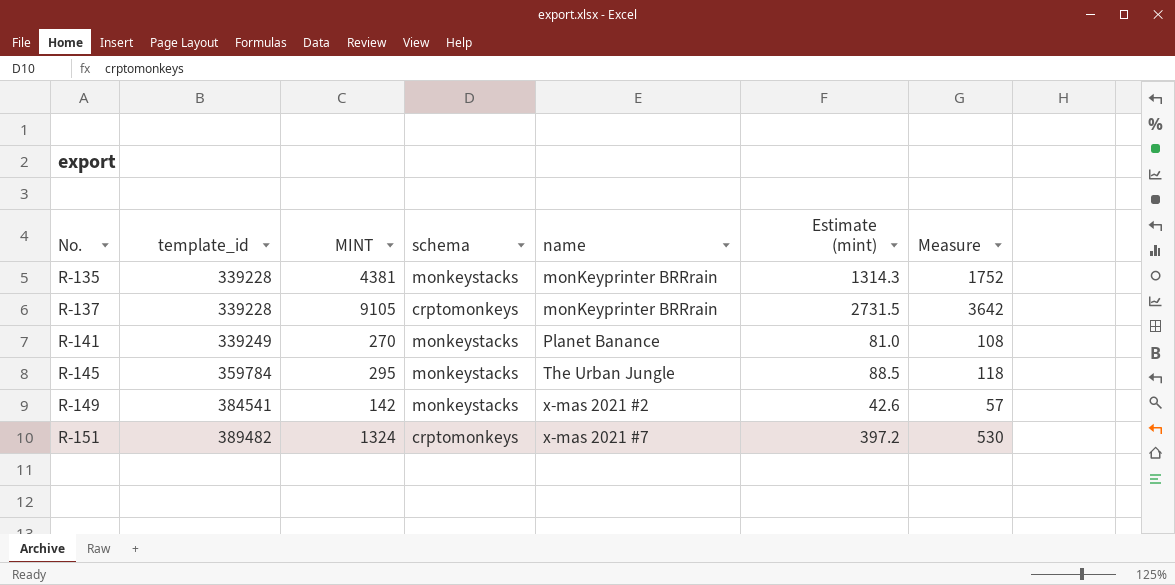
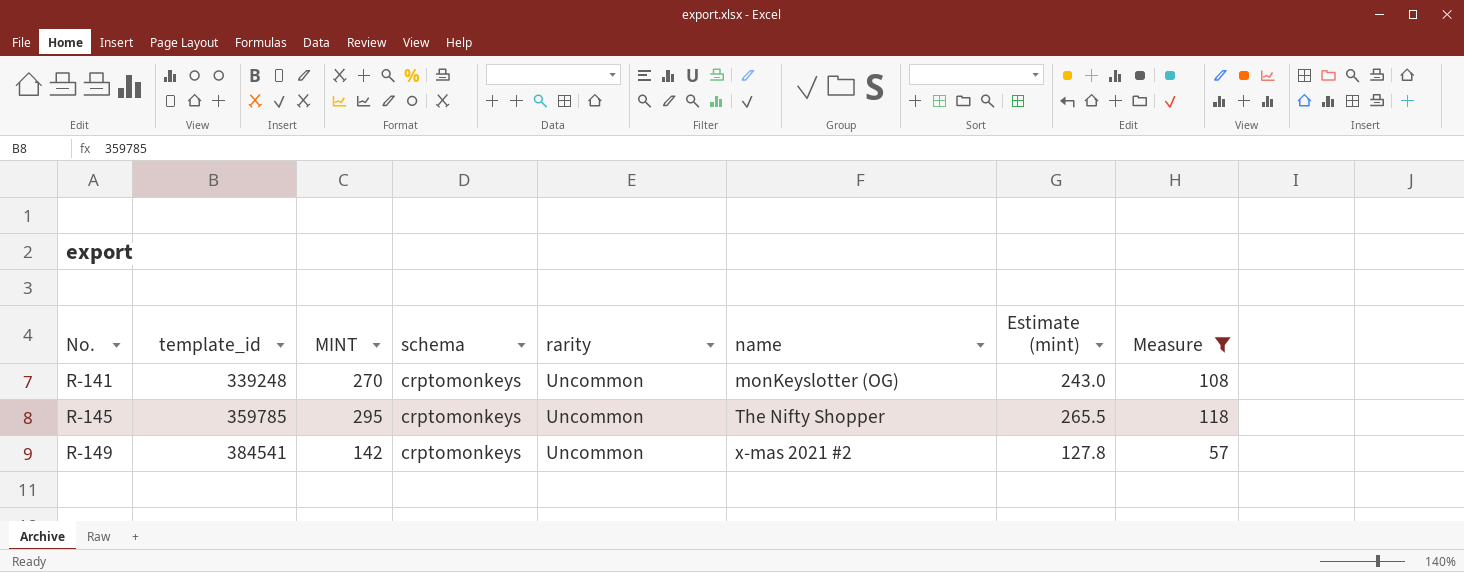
filter: none -> Measure <= 118
column rarity | position: none -> 5
column Estimate (mint) | formula: [MINT] * 0.3 -> [MINT] * 0.9
R-141 | template_id: 339249 -> 339248
R-141 | schema: monkeystacks -> crptomonkeys
R-141 | name: Planet Banance -> monKeyslotter (OG)
R-145 | template_id: 359784 -> 359785
R-145 | schema: monkeystacks -> crptomonkeys
R-145 | name: The Urban Jungle -> The Nifty Shopper
R-149 | schema: monkeystacks -> crptomonkeys

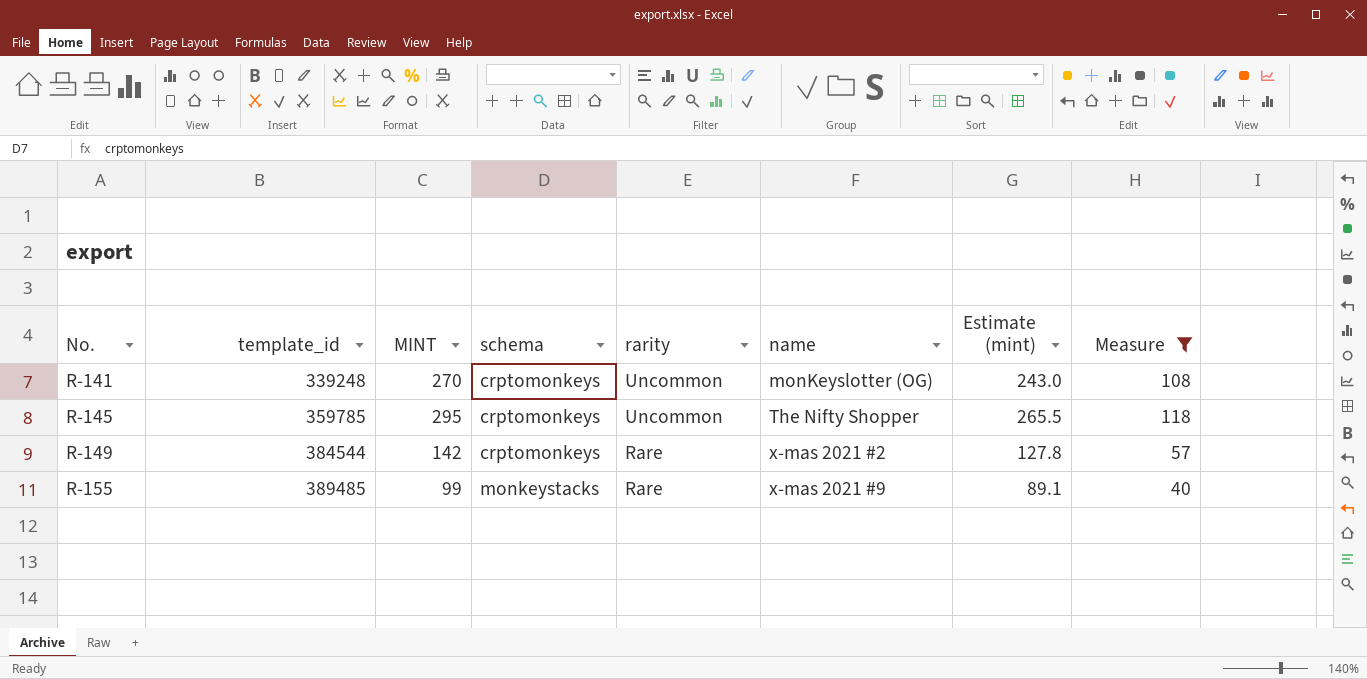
R-149 | template_id: 384541 -> 384544
R-149 | rarity: Uncommon -> Rare
row R-155: none -> 389485 | 99 | monkeystacks | Rare | x-mas 2021 #9 | 89.1 | 40

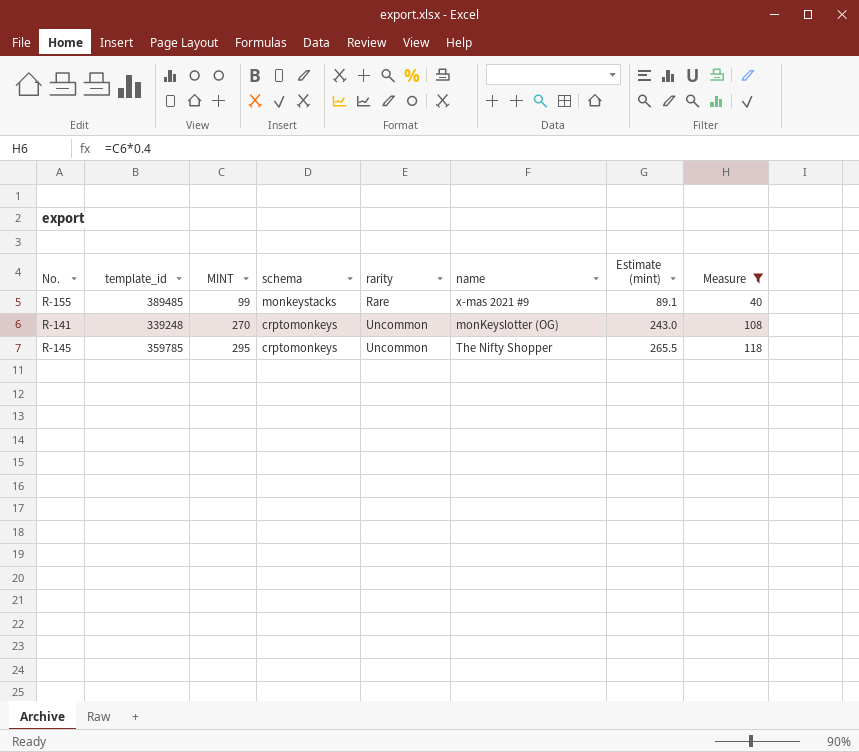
row order: No. ascending -> MINT ascending
row R-149: 384544 | 142 | crptomonkeys | Rare | x-mas 2021 #2 | 127.8 | 57 -> none

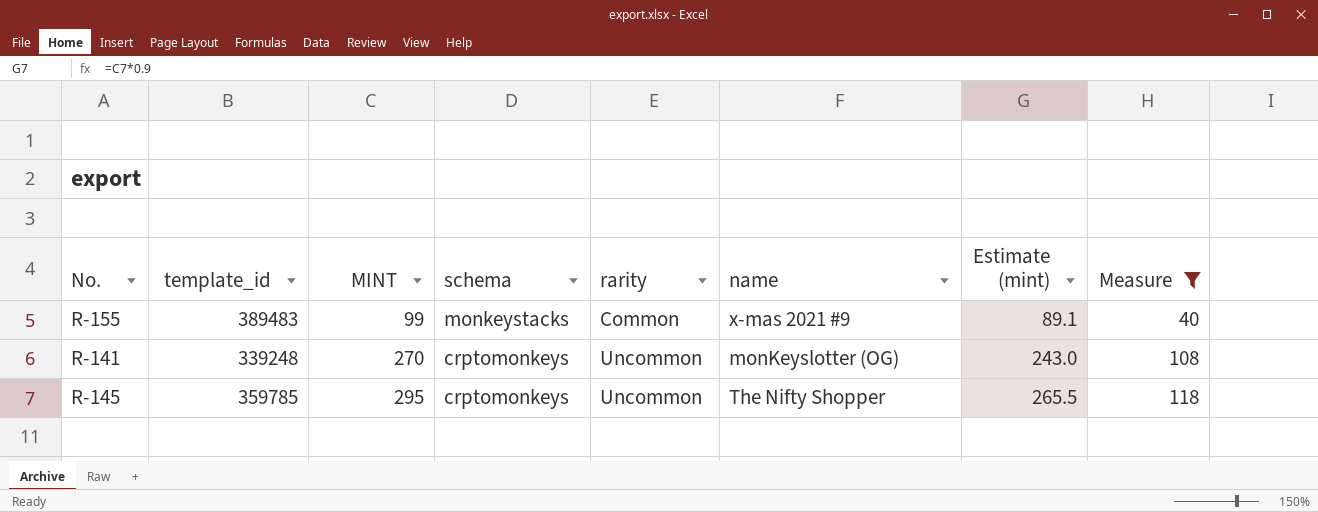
R-155 | template_id: 389485 -> 389483
R-155 | rarity: Rare -> Common

